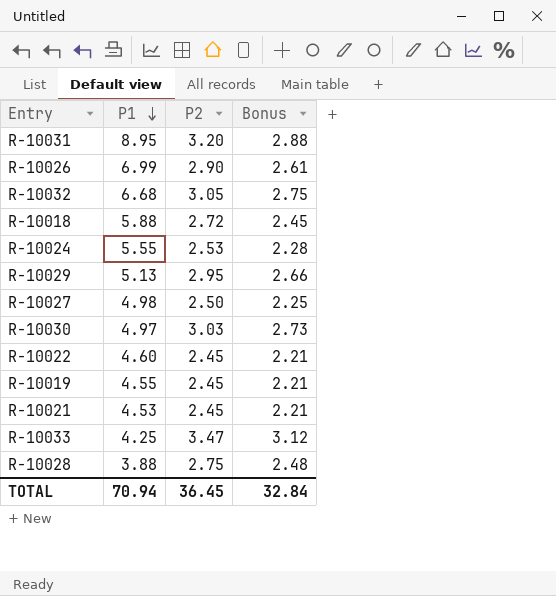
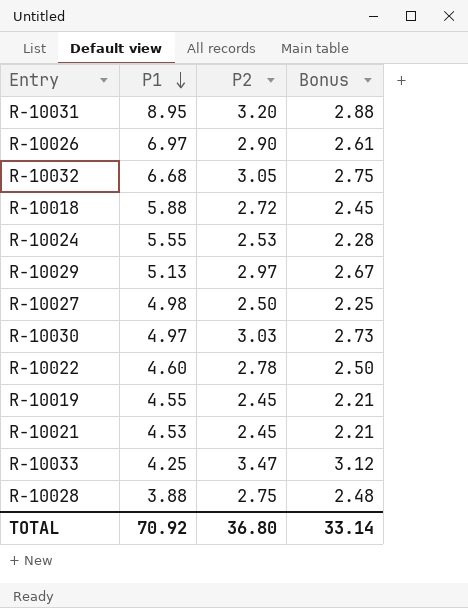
R-10026 | P1: 6.99 -> 6.97
R-10029 | P2: 2.95 -> 2.97
R-10029 | Bonus: 2.66 -> 2.67
R-10022 | P2: 2.45 -> 2.78
R-10022 | Bonus: 2.21 -> 2.50
TOTAL | P1: 70.94 -> 70.92
TOTAL | P2: 36.45 -> 36.80
TOTAL | Bonus: 32.84 -> 33.14

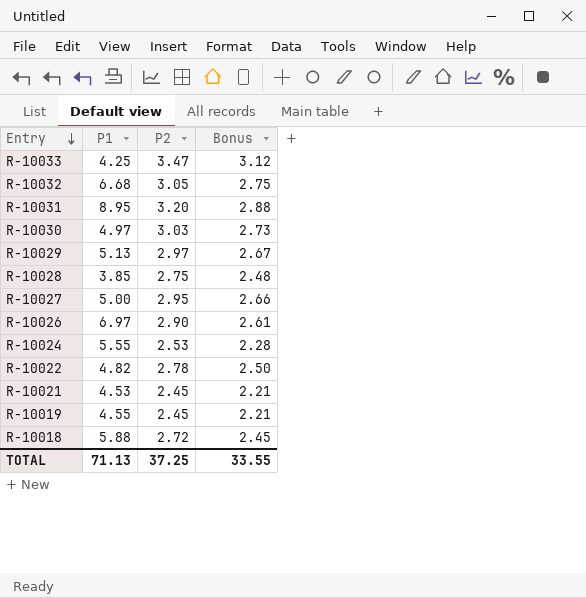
row order: P1 descending -> Entry descending
R-10028 | P1: 3.88 -> 3.85
R-10027 | P1: 4.98 -> 5.00
R-10027 | P2: 2.50 -> 2.95
R-10027 | Bonus: 2.25 -> 2.66
R-10022 | P1: 4.60 -> 4.82
TOTAL | P1: 70.92 -> 71.13
TOTAL | P2: 36.80 -> 37.25
TOTAL | Bonus: 33.14 -> 33.55

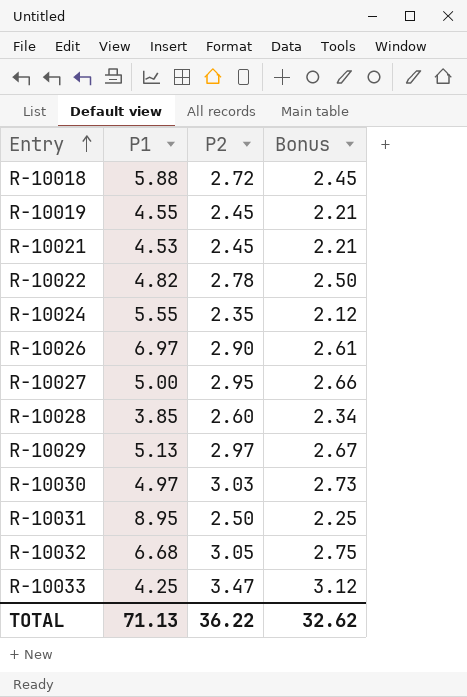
row order: Entry descending -> Entry ascending
R-10024 | P2: 2.53 -> 2.35
R-10024 | Bonus: 2.28 -> 2.12
R-10028 | P2: 2.75 -> 2.60
R-10028 | Bonus: 2.48 -> 2.34
R-10031 | P2: 3.20 -> 2.50
R-10031 | Bonus: 2.88 -> 2.25
TOTAL | P2: 37.25 -> 36.22
TOTAL | Bonus: 33.55 -> 32.62

